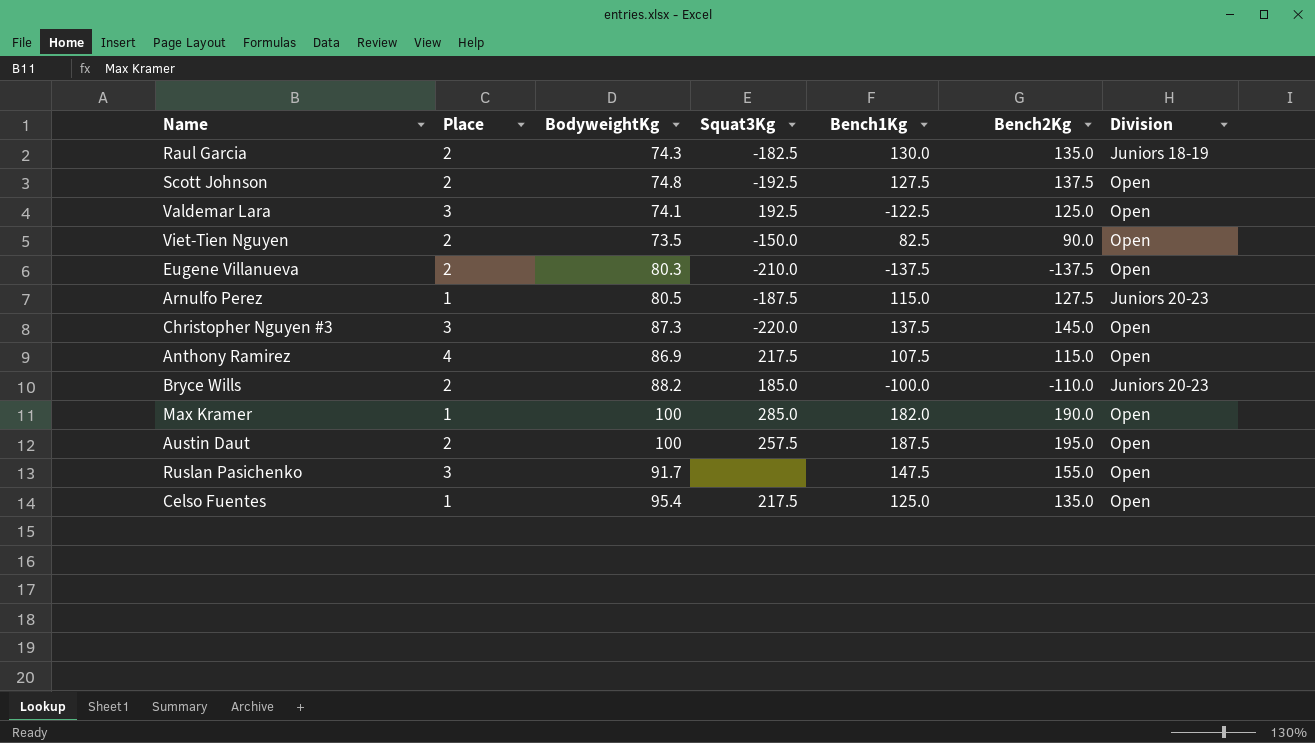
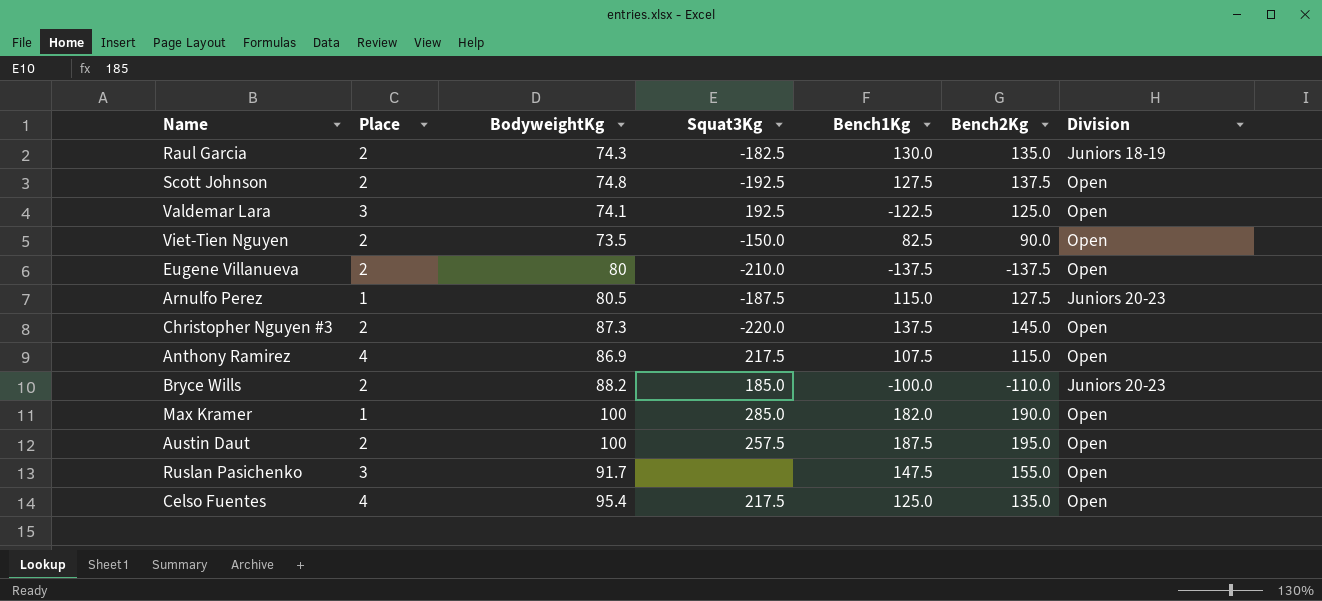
Eugene Villanueva | BodyweightKg: 80.3 -> 80
Christopher Nguyen #3 | Place: 3 -> 2
Celso Fuentes | Place: 1 -> 4

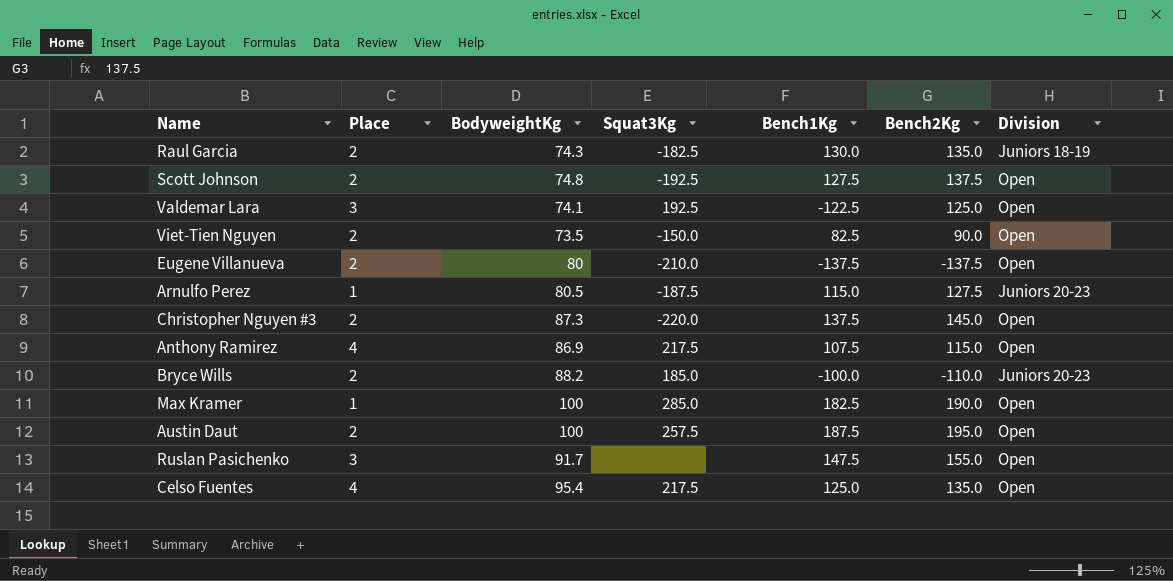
Max Kramer | Bench1Kg: 182.0 -> 182.5

